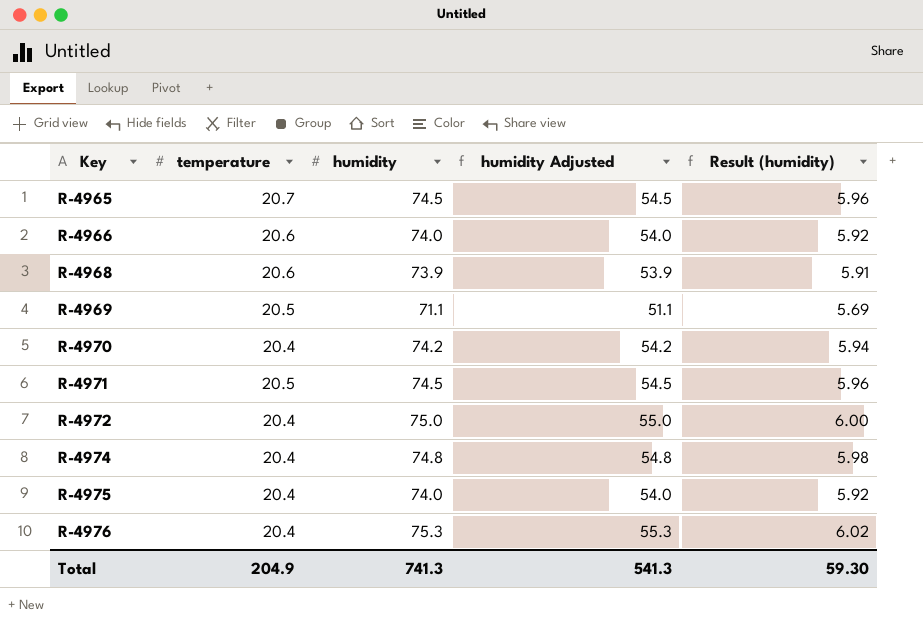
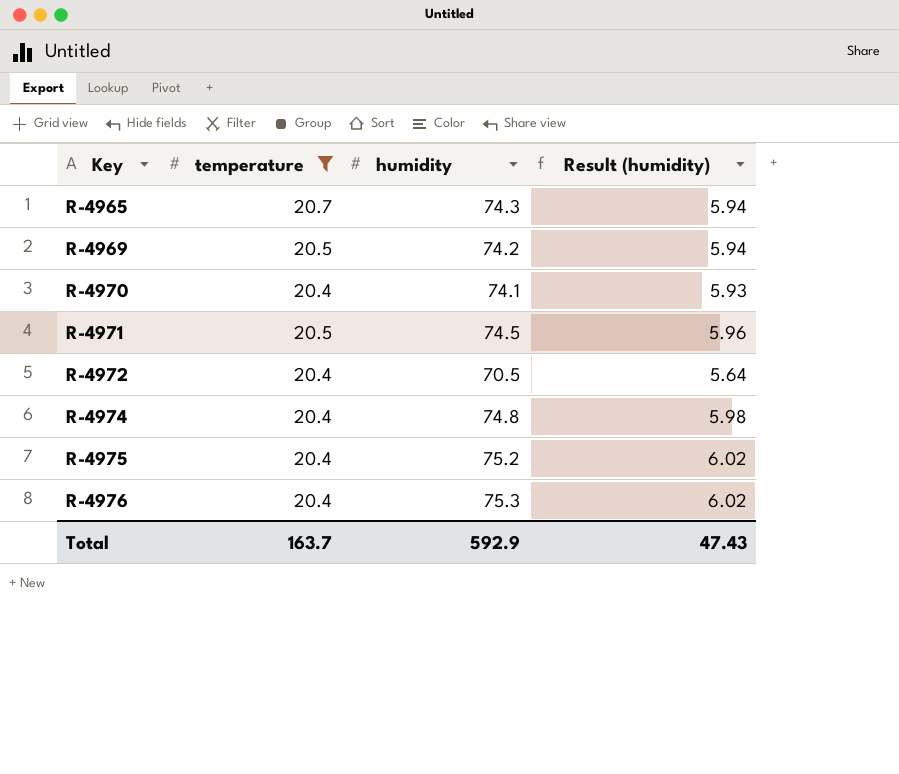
filter: none -> temperature != 20.6
column humidity Adjusted | formula: [humidity] - 20 -> none
R-4965 | humidity: 74.5 -> 74.3
R-4965 | Result (humidity): 5.96 -> 5.94
R-4969 | humidity: 71.1 -> 74.2
R-4969 | Result (humidity): 5.69 -> 5.94
R-4970 | humidity: 74.2 -> 74.1
R-4970 | Result (humidity): 5.94 -> 5.93
R-4972 | humidity: 75.0 -> 70.5
R-4972 | Result (humidity): 6.00 -> 5.64
R-4975 | humidity: 74.0 -> 75.2
R-4975 | Result (humidity): 5.92 -> 6.02
Total | temperature: 204.9 -> 163.7
Total | humidity: 741.3 -> 592.9
Total | Result (humidity): 59.30 -> 47.43

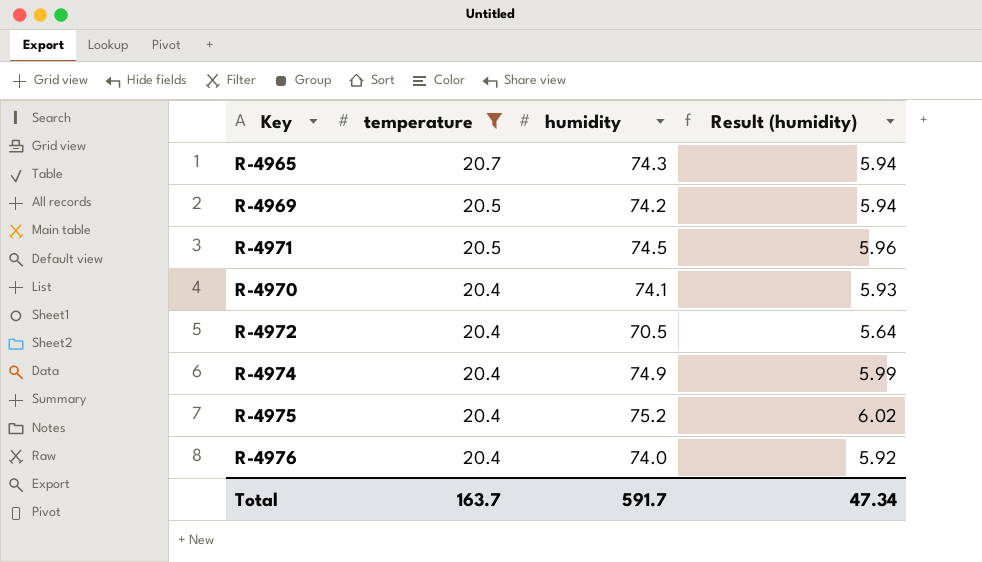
row order: Key ascending -> temperature descending
R-4974 | humidity: 74.8 -> 74.9
R-4974 | Result (humidity): 5.98 -> 5.99
R-4976 | humidity: 75.3 -> 74.0
R-4976 | Result (humidity): 6.02 -> 5.92
Total | humidity: 592.9 -> 591.7
Total | Result (humidity): 47.43 -> 47.34

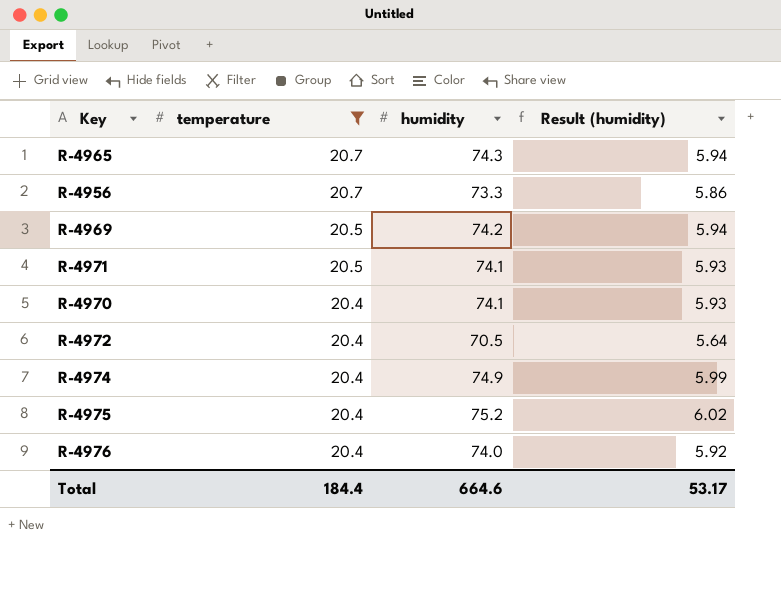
row R-4956: none -> 20.7 | 73.3 | 5.86
R-4971 | humidity: 74.5 -> 74.1
R-4971 | Result (humidity): 5.96 -> 5.93
Total | temperature: 163.7 -> 184.4
Total | humidity: 591.7 -> 664.6
Total | Result (humidity): 47.34 -> 53.17

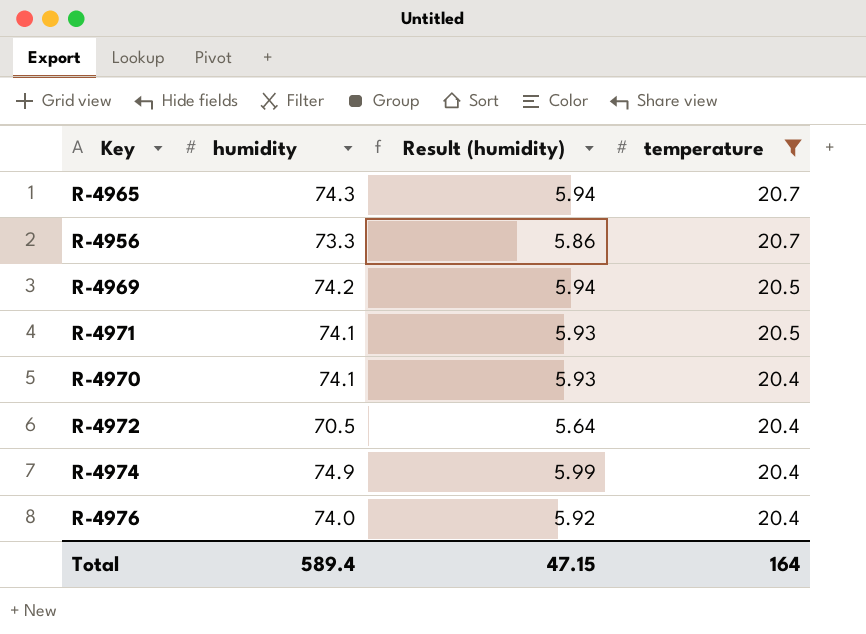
column temperature | position: 2 -> 4
row R-4975: 20.4 | 75.2 | 6.02 -> none
Total | humidity: 664.6 -> 589.4
Total | Result (humidity): 53.17 -> 47.15
Total | temperature: 184.4 -> 164

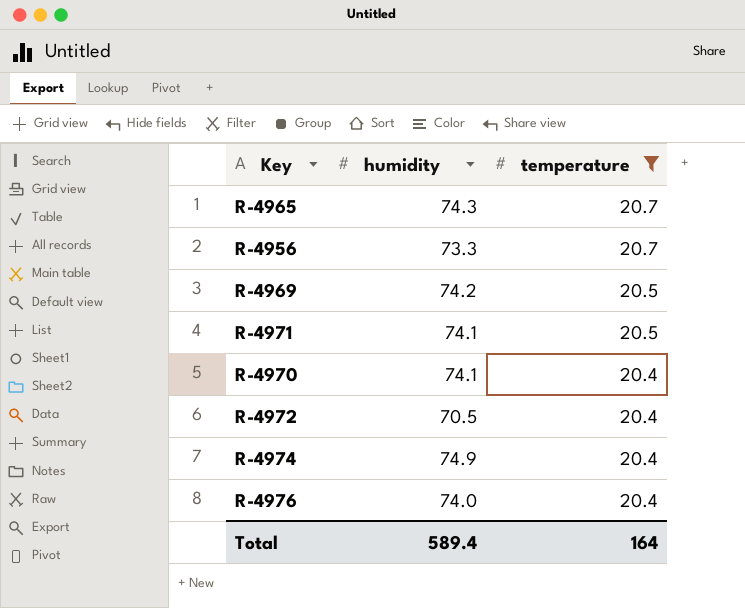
column Result (humidity) | formula: [humidity] * 0.08 -> none

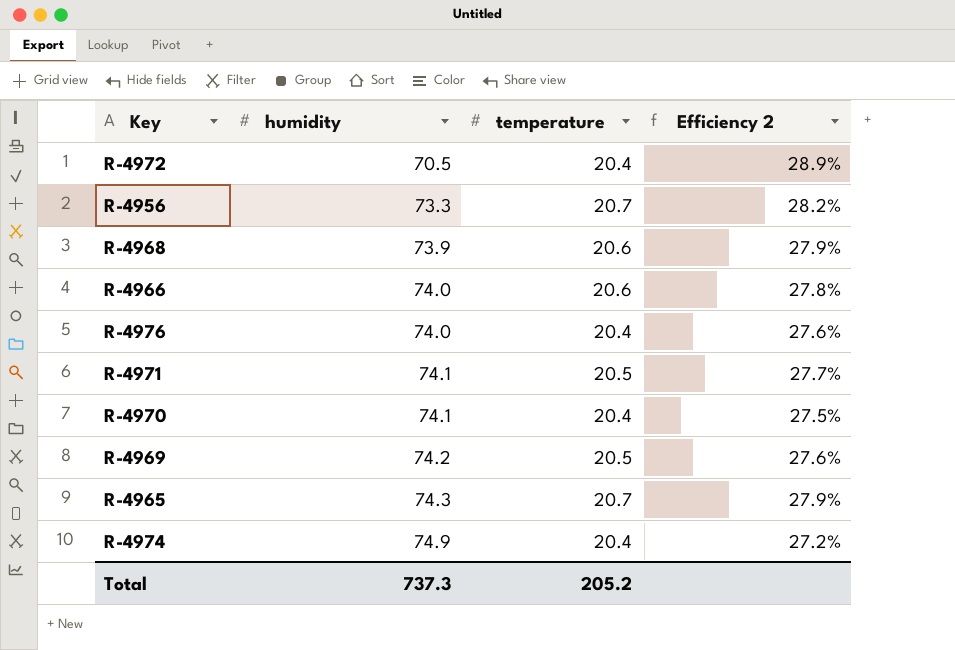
filter: temperature != 20.6 -> none
row order: temperature descending -> humidity ascending
column Efficiency 2 | formula: none -> [temperature] / [humidity]
Total | humidity: 589.4 -> 737.3
Total | temperature: 164 -> 205.2

